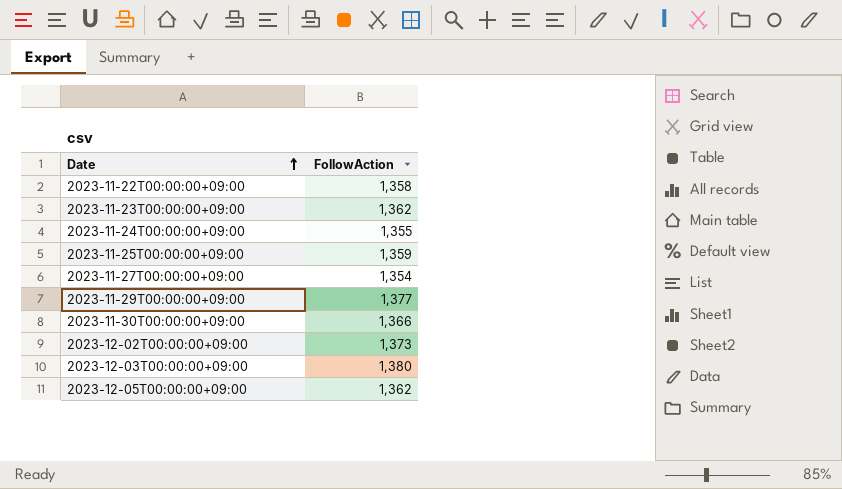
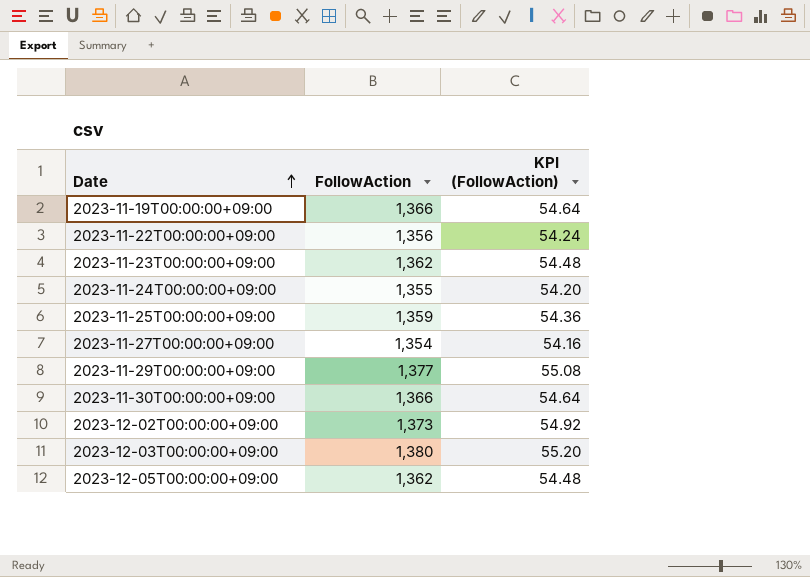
column KPI (FollowAction) | formula: none -> [FollowAction] * 0.04
row 2023-11-19T00:00:00+09:00: none -> 1,366 | 54.64
2023-11-22T00:00:00+09:00 | FollowAction: 1,358 -> 1,356

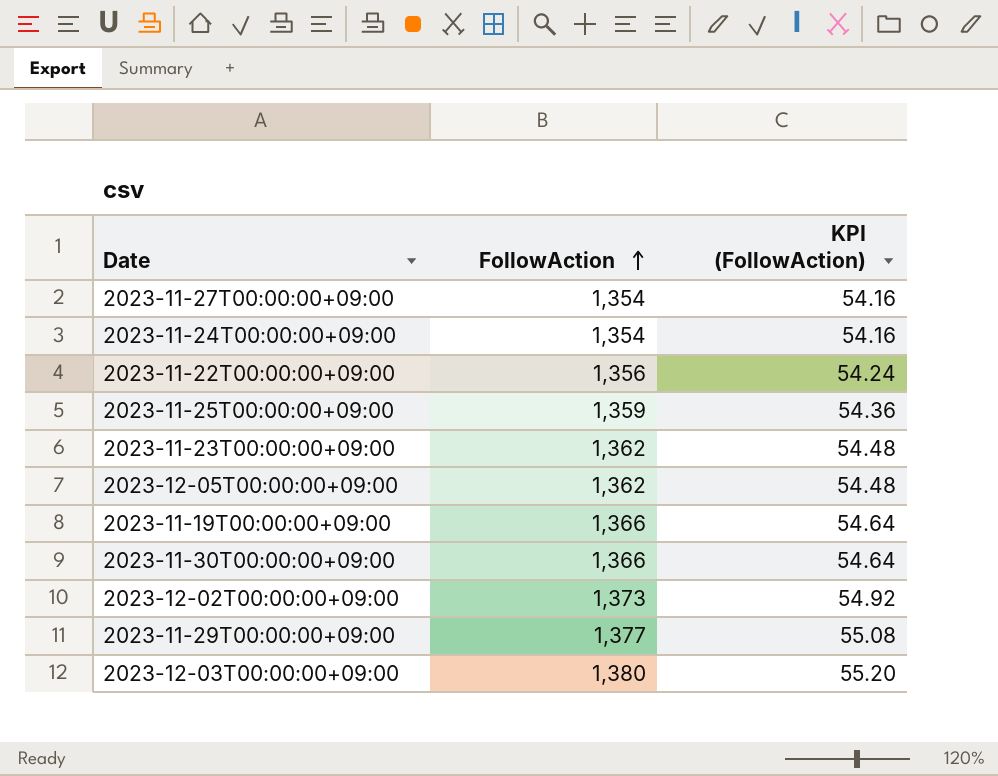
row order: Date ascending -> FollowAction ascending
2023-11-24T00:00:00+09:00 | FollowAction: 1,355 -> 1,354
2023-11-24T00:00:00+09:00 | KPI (FollowAction): 54.20 -> 54.16

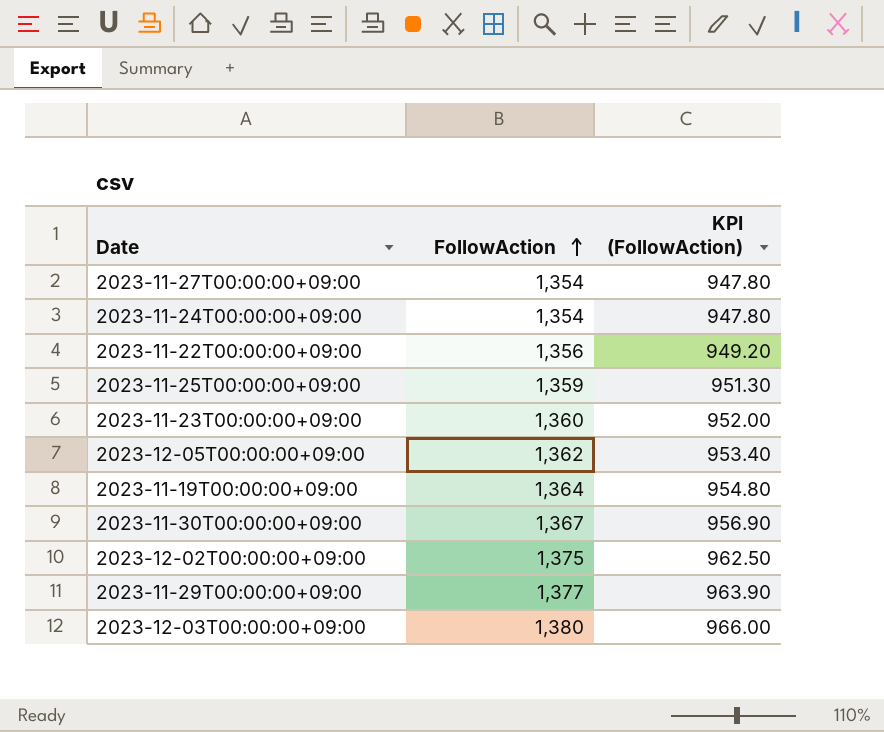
column KPI (FollowAction) | formula: [FollowAction] * 0.04 -> [FollowAction] * 0.7
2023-11-23T00:00:00+09:00 | FollowAction: 1,362 -> 1,360
2023-11-19T00:00:00+09:00 | FollowAction: 1,366 -> 1,364
2023-11-30T00:00:00+09:00 | FollowAction: 1,366 -> 1,367
2023-12-02T00:00:00+09:00 | FollowAction: 1,373 -> 1,375

